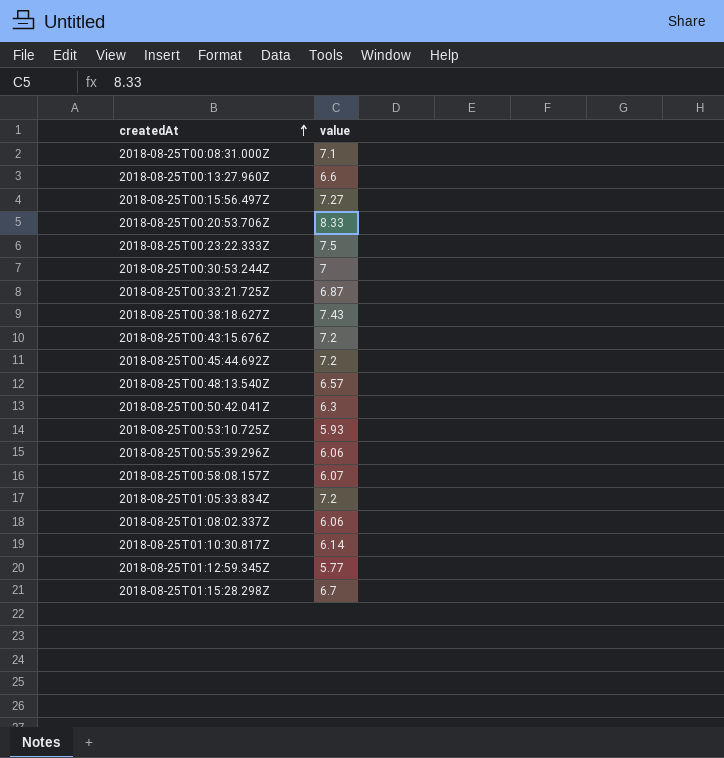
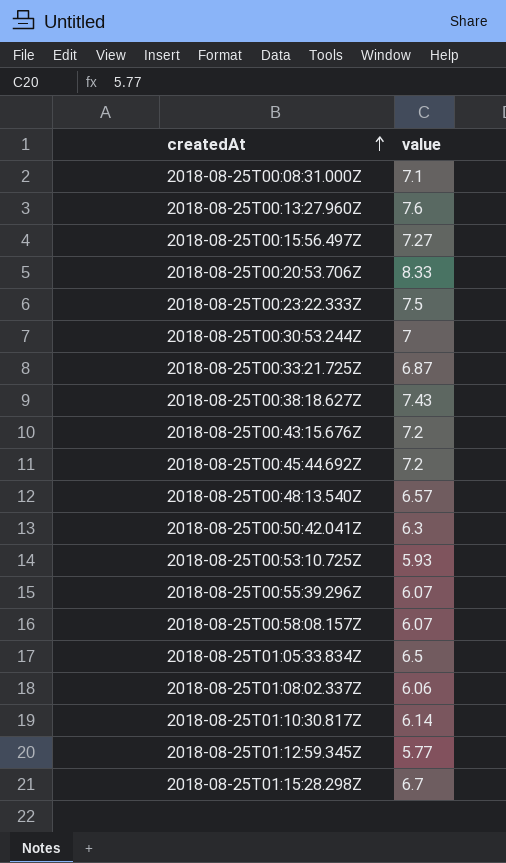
2018-08-25T00:13:27.960Z | value: 6.6 -> 7.6
2018-08-25T00:55:39.296Z | value: 6.06 -> 6.07
2018-08-25T01:05:33.834Z | value: 7.2 -> 6.5

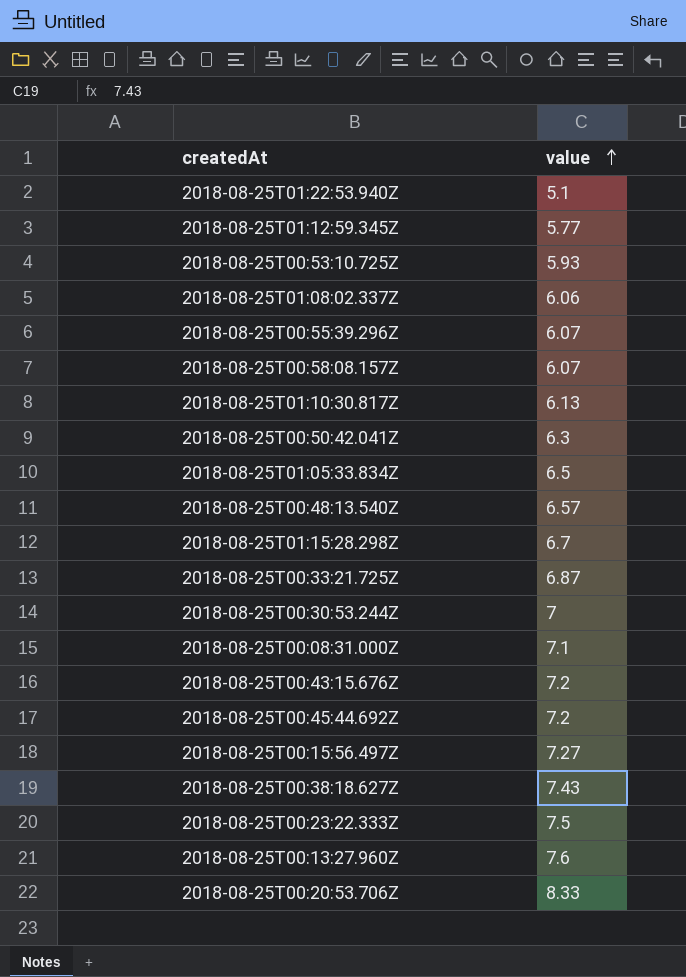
row order: createdAt ascending -> value ascending
row 2018-08-25T01:22:53.940Z: none -> 5.1
2018-08-25T01:10:30.817Z | value: 6.14 -> 6.13

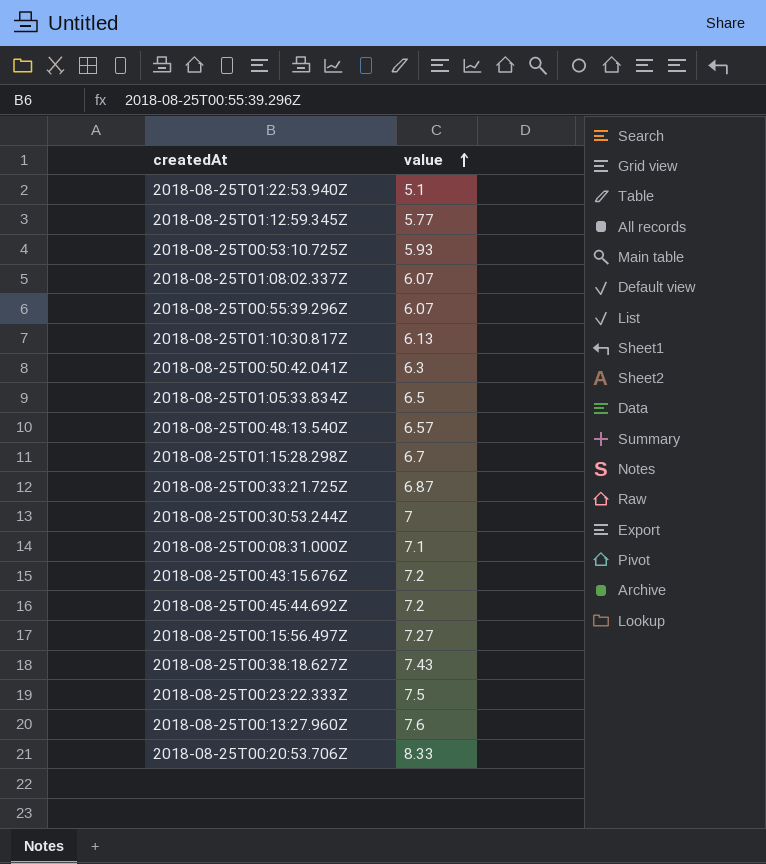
row 2018-08-25T00:58:08.157Z: 6.07 -> none
2018-08-25T01:08:02.337Z | value: 6.06 -> 6.07

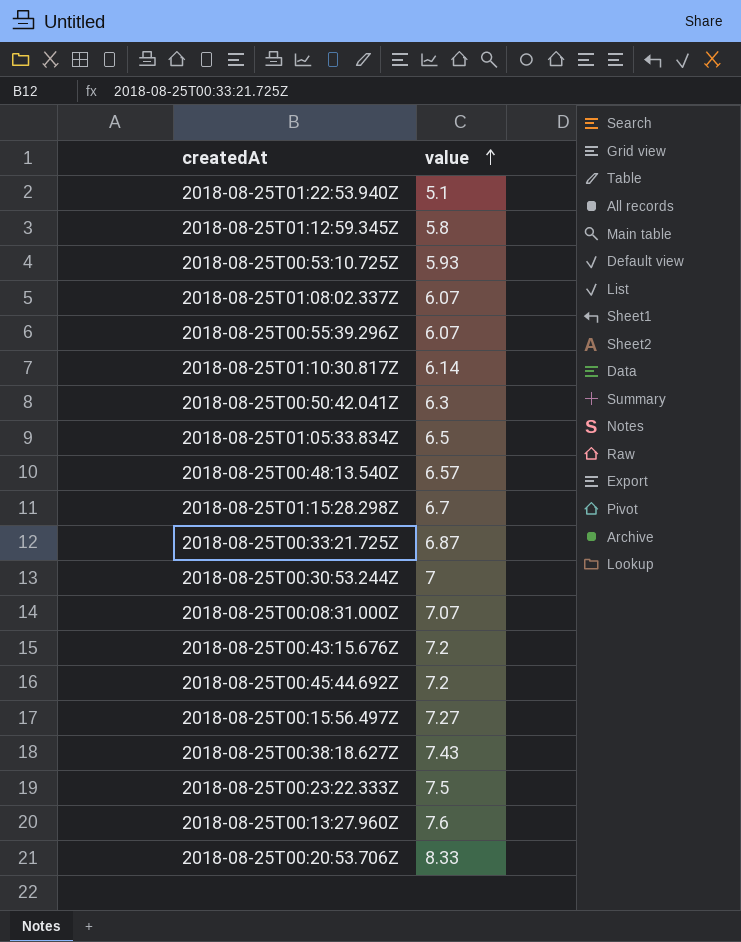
2018-08-25T01:12:59.345Z | value: 5.77 -> 5.8
2018-08-25T01:10:30.817Z | value: 6.13 -> 6.14
2018-08-25T00:08:31.000Z | value: 7.1 -> 7.07

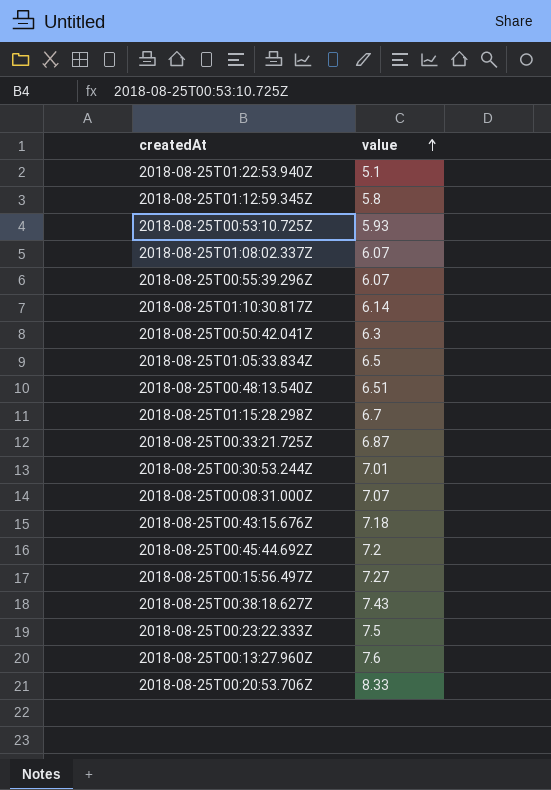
2018-08-25T00:48:13.540Z | value: 6.57 -> 6.51
2018-08-25T00:30:53.244Z | value: 7 -> 7.01
2018-08-25T00:43:15.676Z | value: 7.2 -> 7.18

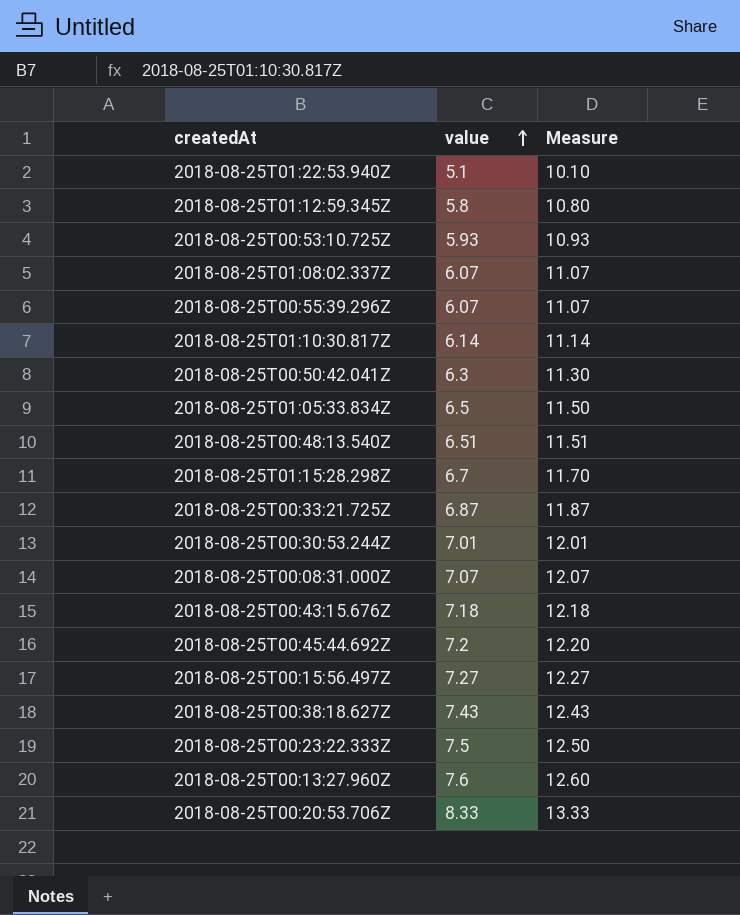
column Measure | formula: none -> [value] + 5

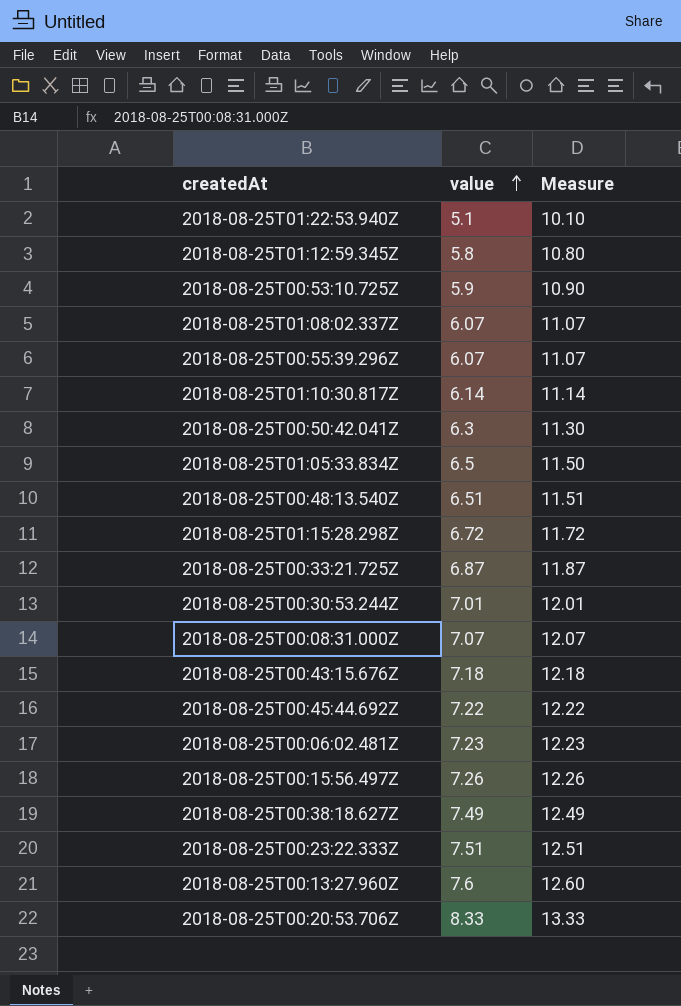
2018-08-25T00:53:10.725Z | value: 5.93 -> 5.9
2018-08-25T00:53:10.725Z | Measure: 10.93 -> 10.90
2018-08-25T01:15:28.298Z | value: 6.7 -> 6.72
2018-08-25T01:15:28.298Z | Measure: 11.70 -> 11.72
2018-08-25T00:45:44.692Z | value: 7.2 -> 7.22
2018-08-25T00:45:44.692Z | Measure: 12.20 -> 12.22
row 2018-08-25T00:06:02.481Z: none -> 7.23 | 12.23
2018-08-25T00:15:56.497Z | value: 7.27 -> 7.26
2018-08-25T00:15:56.497Z | Measure: 12.27 -> 12.26
2018-08-25T00:38:18.627Z | value: 7.43 -> 7.49
2018-08-25T00:38:18.627Z | Measure: 12.43 -> 12.49
2018-08-25T00:23:22.333Z | value: 7.5 -> 7.51
2018-08-25T00:23:22.333Z | Measure: 12.50 -> 12.51

